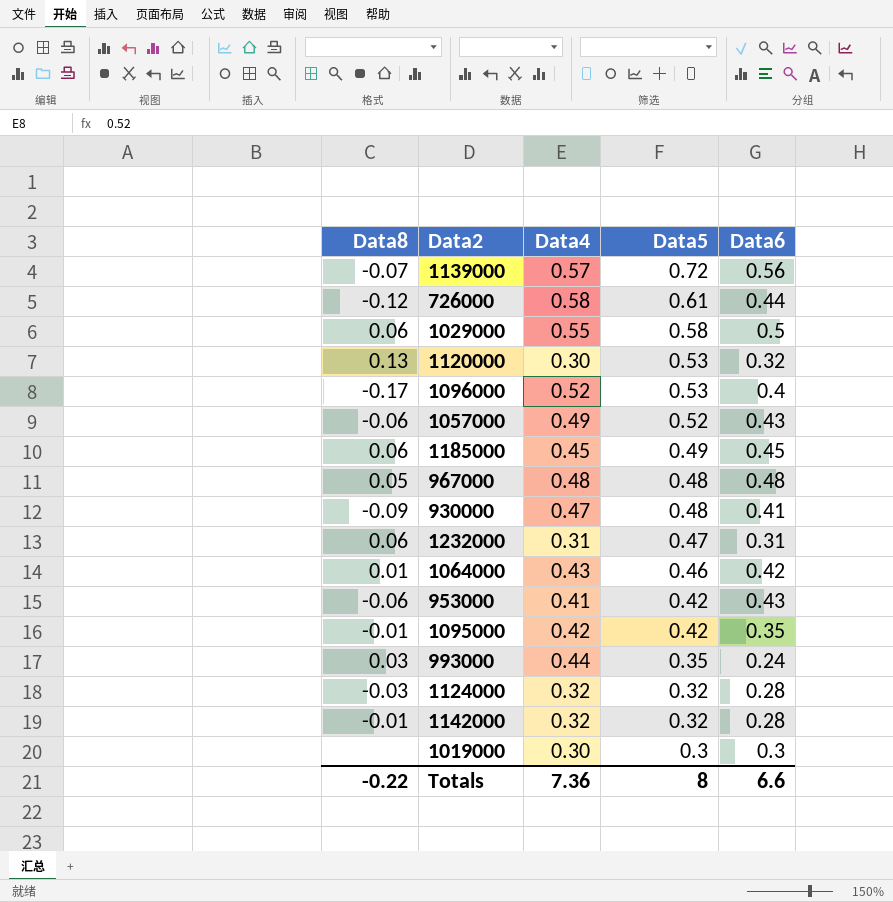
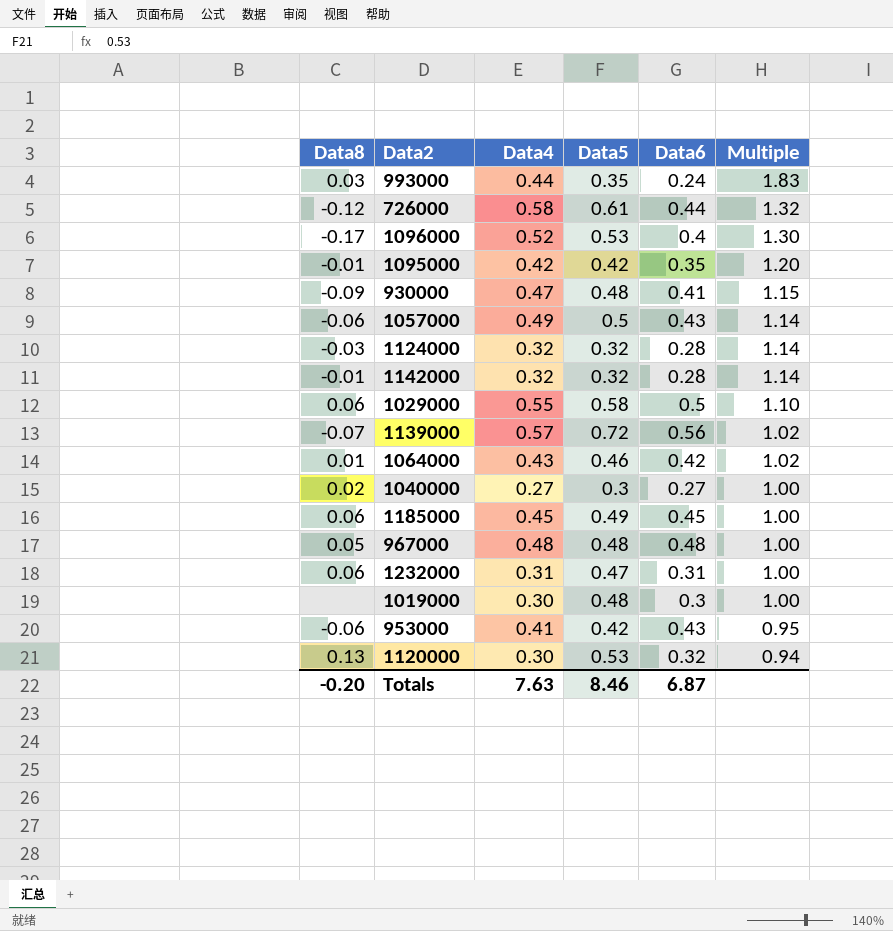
row order: Data5 descending -> Multiple descending
column Multiple | formula: none -> [Data4] / [Data6]
1057000 | Data5: 0.52 -> 0.5
row 1040000: none -> 0.02 | 0.27 | 0.3 | 0.27 | 1.00
1019000 | Data5: 0.3 -> 0.48
Totals | Data8: -0.22 -> -0.20
Totals | Data4: 7.36 -> 7.63
Totals | Data5: 8 -> 8.46
Totals | Data6: 6.6 -> 6.87

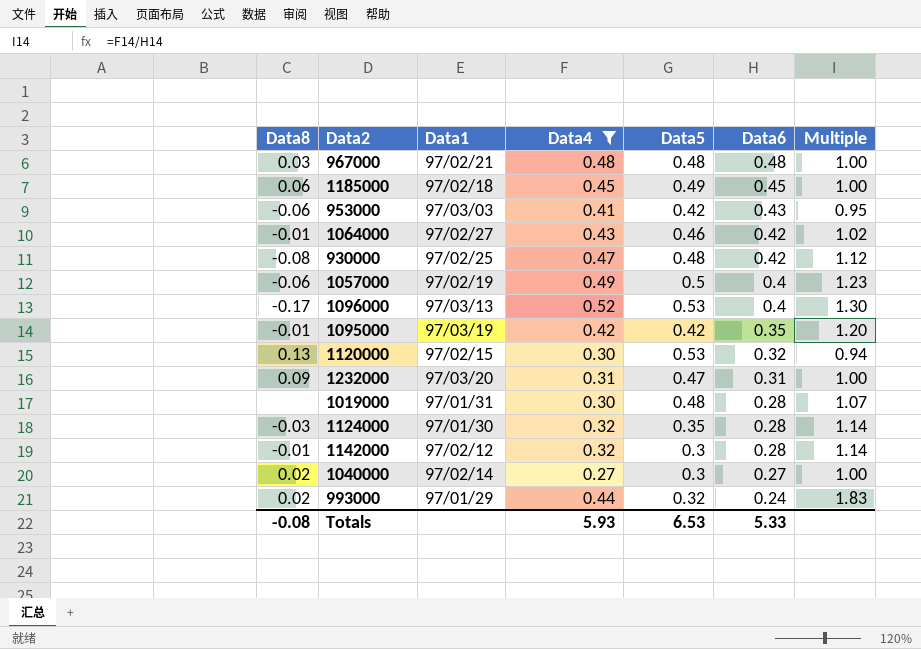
filter: none -> Data4 <= 0.52
row order: Multiple descending -> Data6 descending
column Data1 | position: none -> 3
967000 | Data8: 0.05 -> 0.03
1064000 | Data8: 0.01 -> -0.01
930000 | Data8: -0.09 -> -0.08
930000 | Data6: 0.41 -> 0.42
930000 | Multiple: 1.15 -> 1.12
1057000 | Data6: 0.43 -> 0.4
1057000 | Multiple: 1.14 -> 1.23
1232000 | Data8: 0.06 -> 0.09
1019000 | Data6: 0.3 -> 0.28
1019000 | Multiple: 1.00 -> 1.07
1124000 | Data5: 0.32 -> 0.35
1142000 | Data5: 0.32 -> 0.3
993000 | Data8: 0.03 -> 0.02
993000 | Data5: 0.35 -> 0.32
Totals | Data8: -0.20 -> -0.08
Totals | Data4: 7.63 -> 5.93
Totals | Data5: 8.46 -> 6.53
Totals | Data6: 6.87 -> 5.33

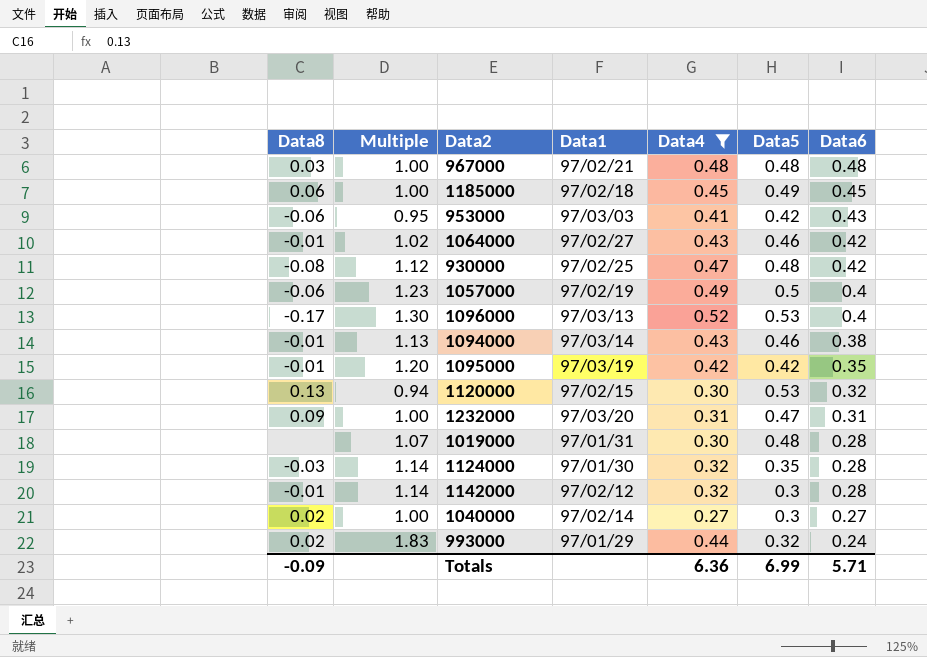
column Multiple | position: 7 -> 2
row 1094000: none -> -0.01 | 1.13 | 97/03/14 | 0.43 | 0.46 | 0.38
Totals | Data8: -0.08 -> -0.09
Totals | Data4: 5.93 -> 6.36
Totals | Data5: 6.53 -> 6.99
Totals | Data6: 5.33 -> 5.71

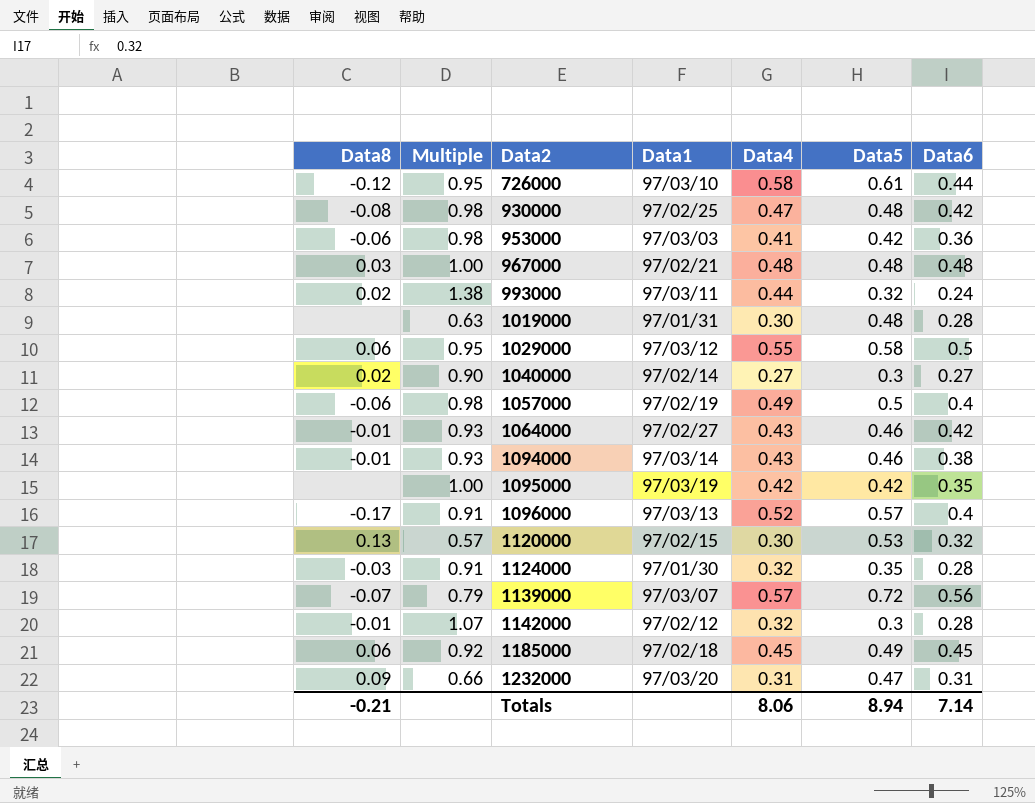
filter: Data4 <= 0.52 -> none
row order: Data6 descending -> Data2 ascending
column Multiple | formula: [Data4] / [Data6] -> [Data4] / [Data5]
953000 | Data6: 0.43 -> 0.36
993000 | Data1: 97/01/29 -> 97/03/11
1095000 | Data8: -0.01 -> none
1096000 | Data5: 0.53 -> 0.57
Totals | Data8: -0.09 -> -0.21
Totals | Data4: 6.36 -> 8.06
Totals | Data5: 6.99 -> 8.94
Totals | Data6: 5.71 -> 7.14

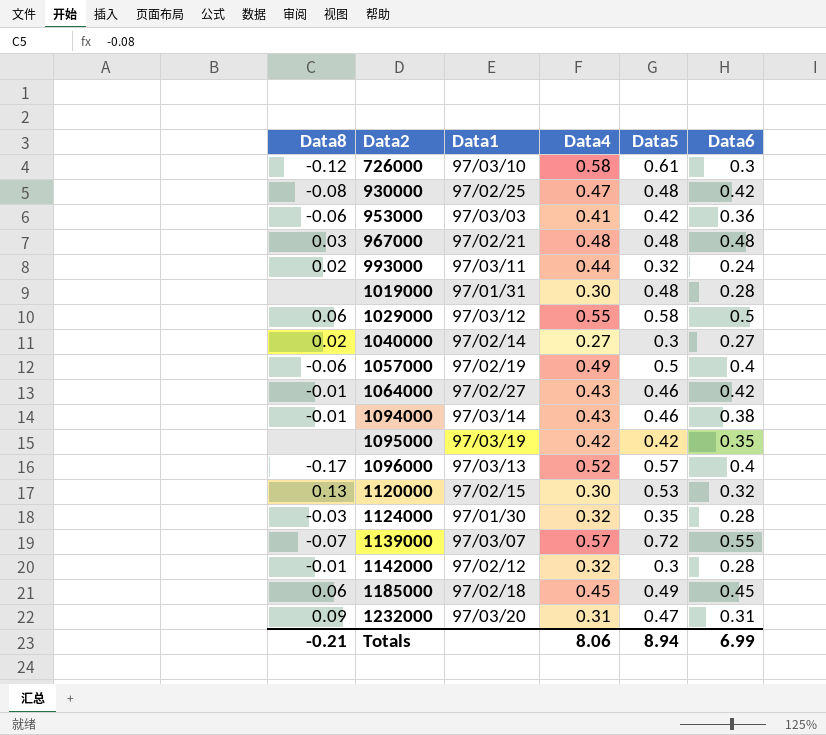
column Multiple | formula: [Data4] / [Data5] -> none
726000 | Data6: 0.44 -> 0.3
1139000 | Data6: 0.56 -> 0.55
Totals | Data6: 7.14 -> 6.99

